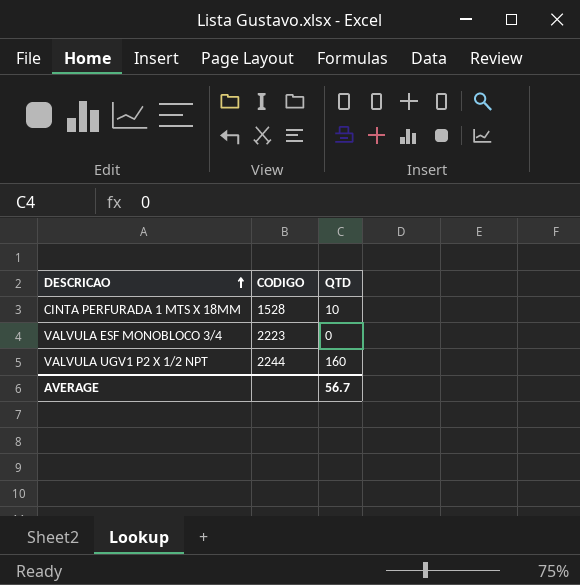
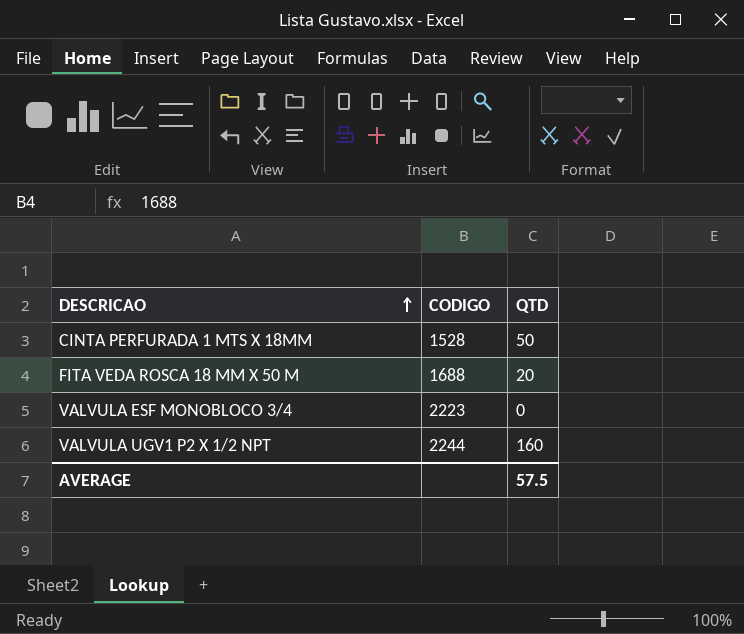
CINTA PERFURADA 1 MTS X 18MM | QTD: 10 -> 50
row FITA VEDA ROSCA 18 MM X 50 M: none -> 1688 | 20
AVERAGE | QTD: 56.7 -> 57.5

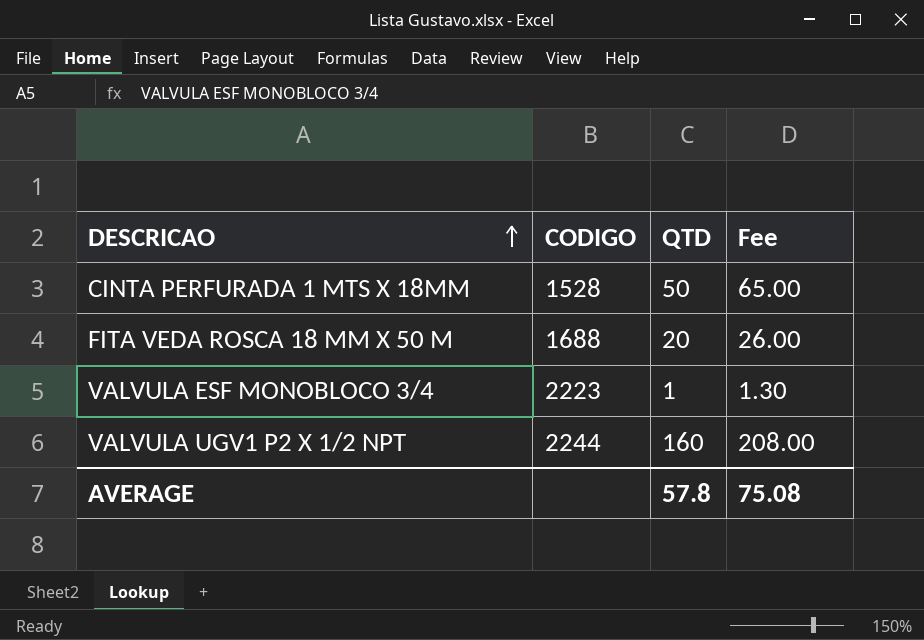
column Fee | formula: none -> [QTD] * 1.3
VALVULA ESF MONOBLOCO 3/4 | QTD: 0 -> 1
AVERAGE | QTD: 57.5 -> 57.8

